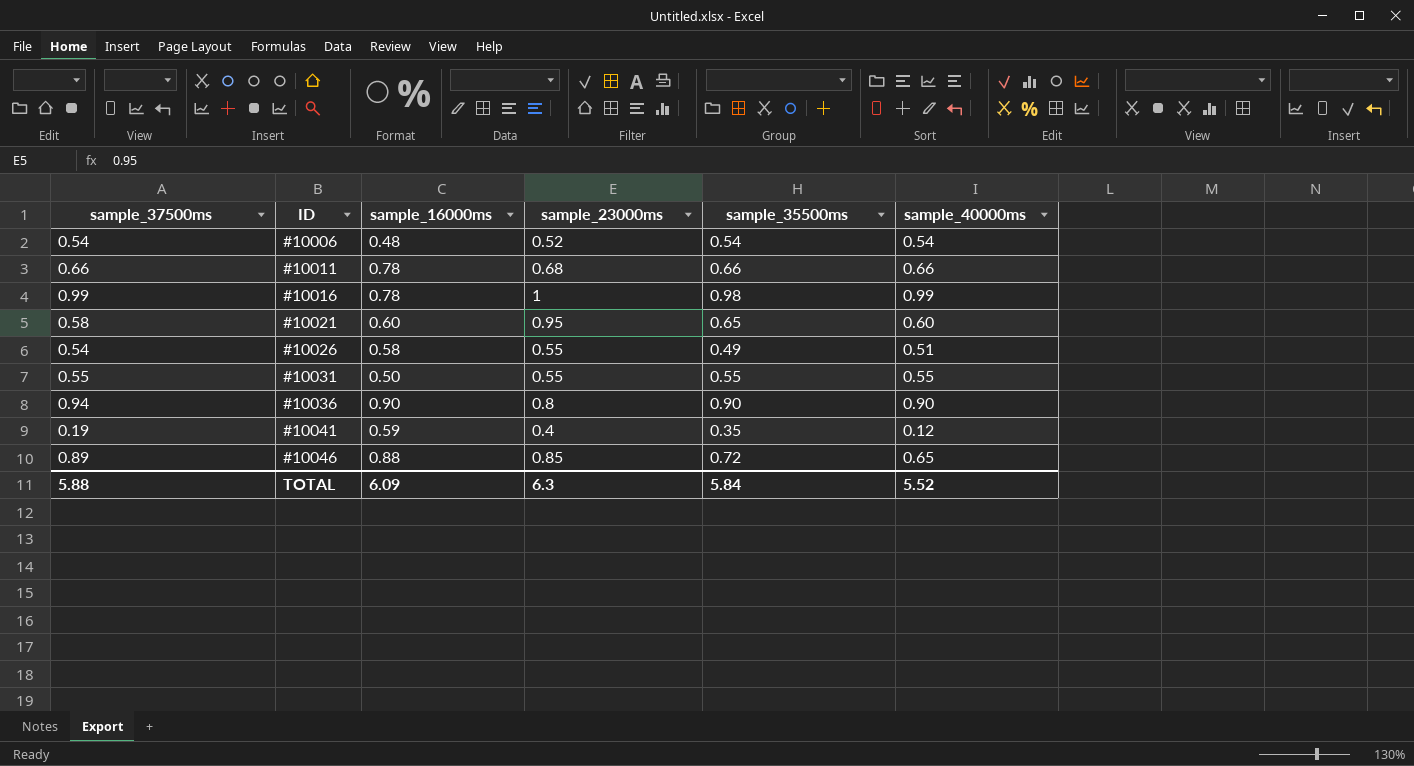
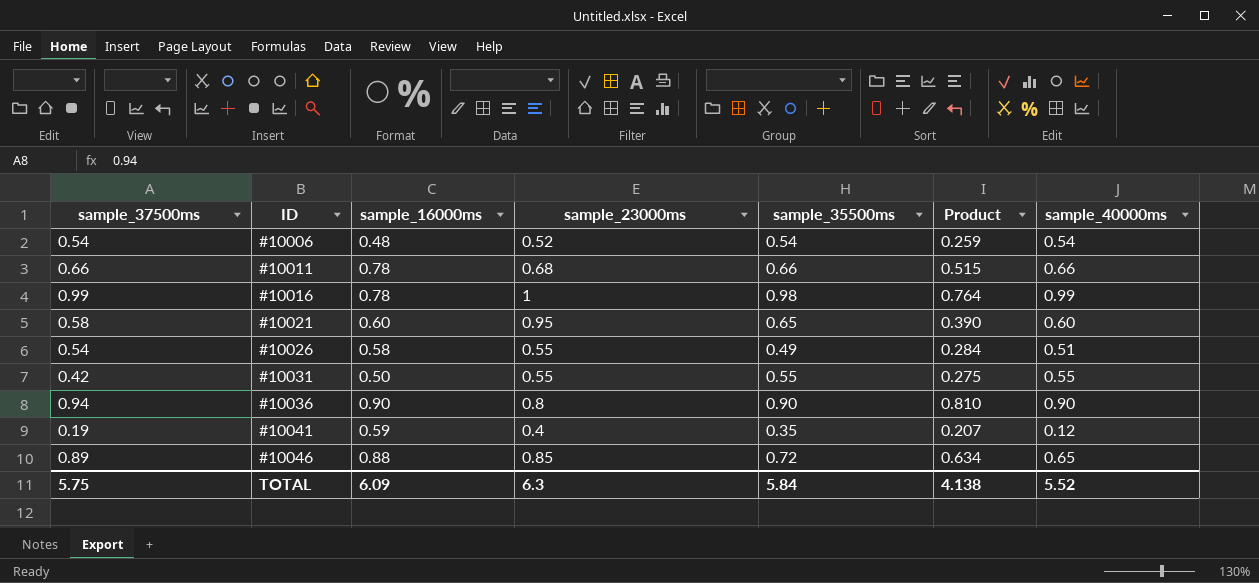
column Product | formula: none -> [sample_16000ms] * [sample_35500ms]
#10031 | sample_37500ms: 0.55 -> 0.42
TOTAL | sample_37500ms: 5.88 -> 5.75

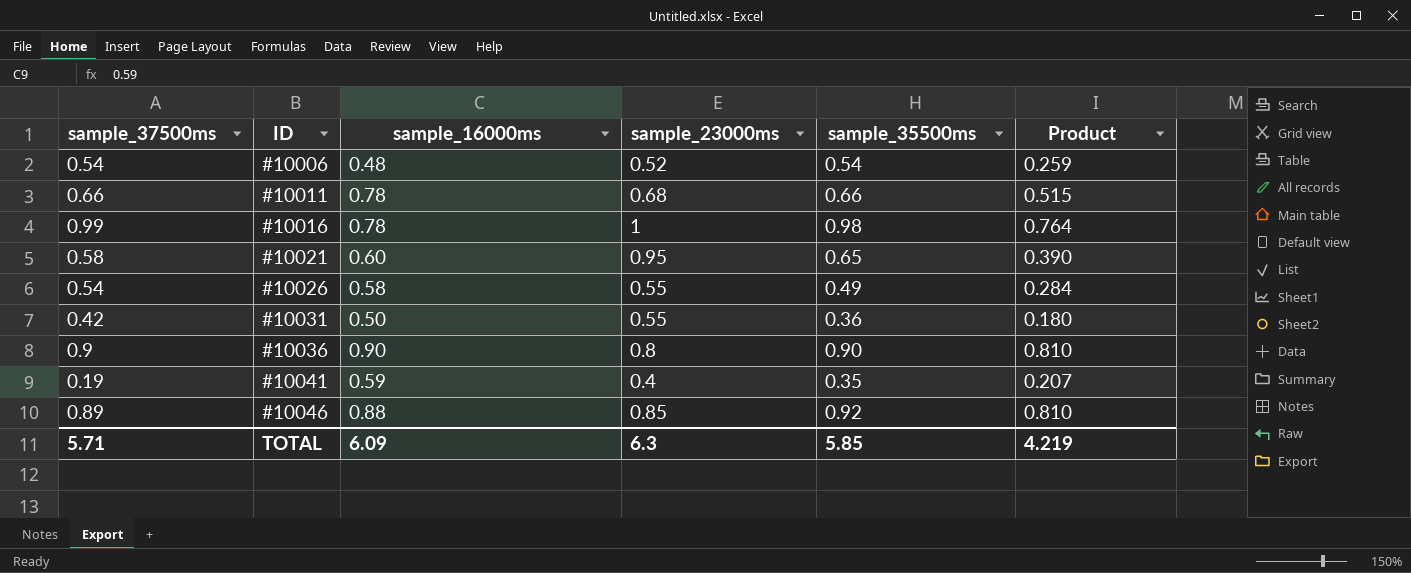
column sample_40000ms | position: 7 -> none
#10031 | sample_35500ms: 0.55 -> 0.36
#10031 | Product: 0.275 -> 0.180
#10036 | sample_37500ms: 0.94 -> 0.9
#10046 | sample_35500ms: 0.72 -> 0.92
#10046 | Product: 0.634 -> 0.810
TOTAL | sample_37500ms: 5.75 -> 5.71
TOTAL | sample_35500ms: 5.84 -> 5.85
TOTAL | Product: 4.138 -> 4.219

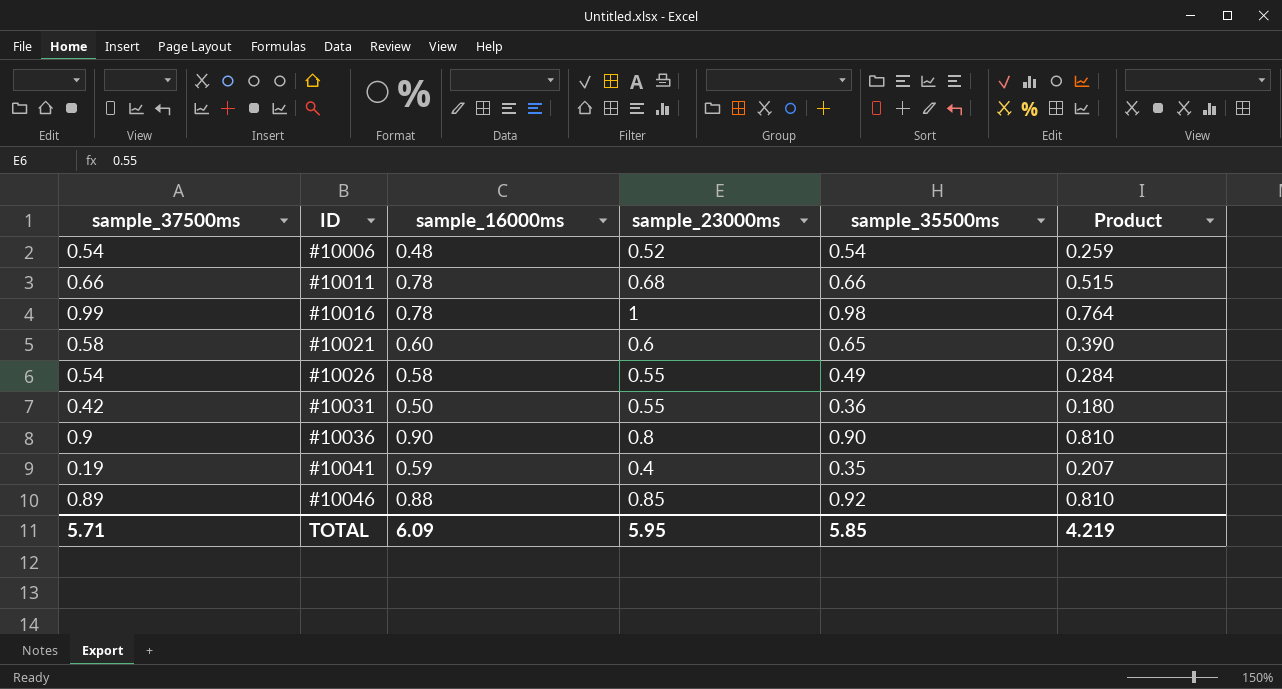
#10021 | sample_23000ms: 0.95 -> 0.6
TOTAL | sample_23000ms: 6.3 -> 5.95

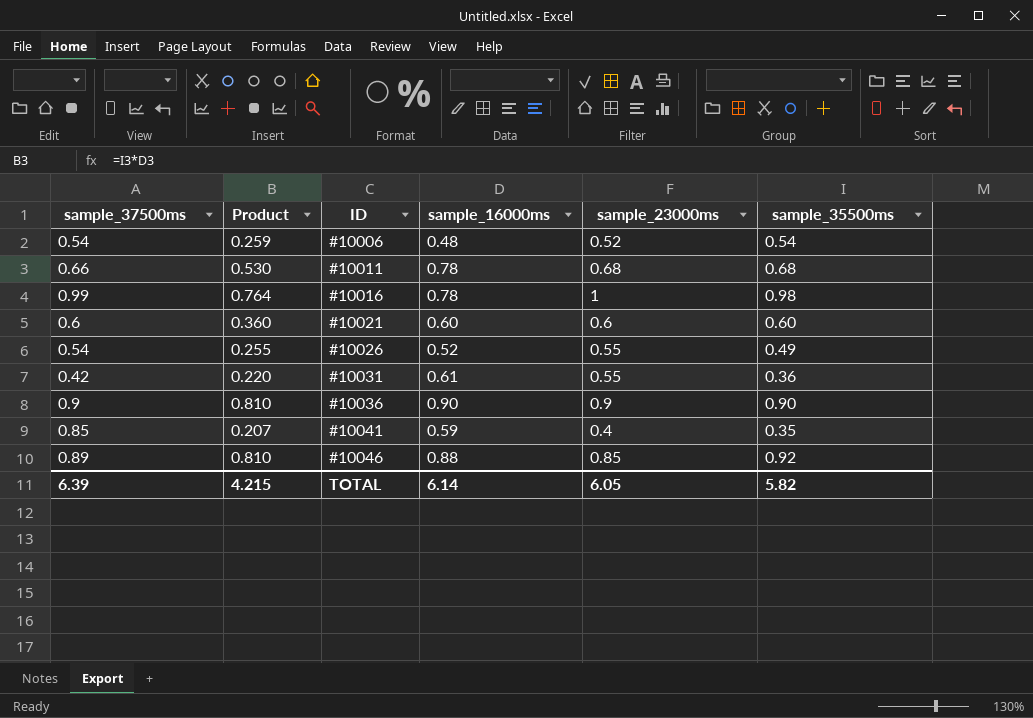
column Product | position: 6 -> 2
#10011 | Product: 0.515 -> 0.530
#10011 | sample_35500ms: 0.66 -> 0.68
#10021 | sample_37500ms: 0.58 -> 0.6
#10021 | Product: 0.390 -> 0.360
#10021 | sample_35500ms: 0.65 -> 0.60
#10026 | Product: 0.284 -> 0.255
#10026 | sample_16000ms: 0.58 -> 0.52
#10031 | Product: 0.180 -> 0.220
#10031 | sample_16000ms: 0.50 -> 0.61
#10036 | sample_23000ms: 0.8 -> 0.9
#10041 | sample_37500ms: 0.19 -> 0.85
TOTAL | sample_37500ms: 5.71 -> 6.39
TOTAL | Product: 4.219 -> 4.215
TOTAL | sample_16000ms: 6.09 -> 6.14
TOTAL | sample_23000ms: 5.95 -> 6.05
TOTAL | sample_35500ms: 5.85 -> 5.82

